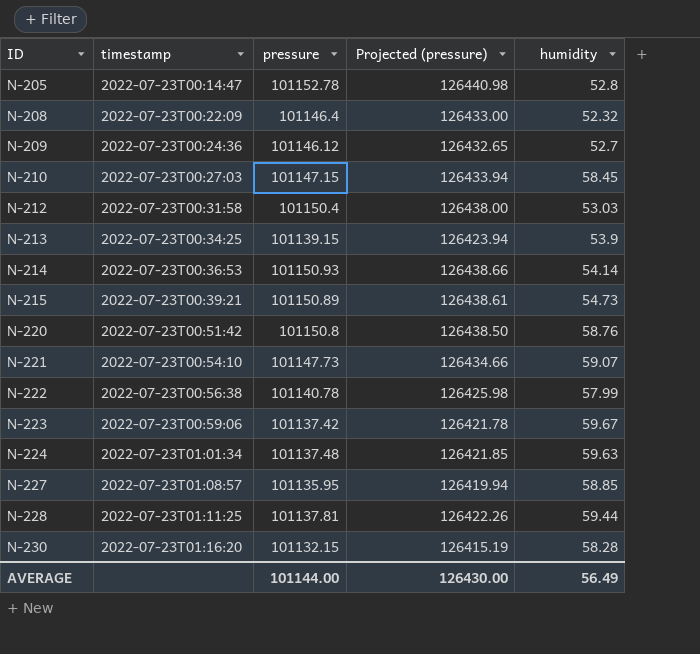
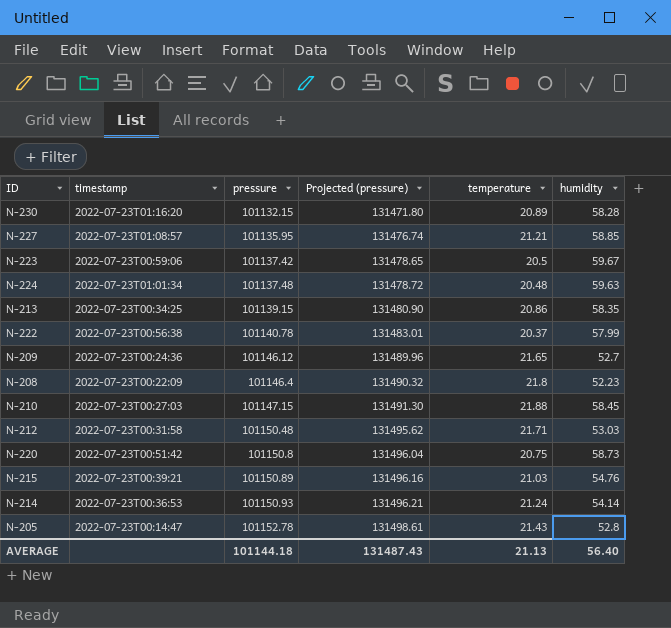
row order: ID ascending -> pressure ascending
column Projected (pressure) | formula: [pressure] * 1.25 -> [pressure] * 1.3
column temperature | position: none -> 5
row N-221: 2022-07-23T00:54:10 | 101147.73 | 126434.66 | 59.07 -> none
row N-228: 2022-07-23T01:11:25 | 101137.81 | 126422.26 | 59.44 -> none
N-213 | humidity: 53.9 -> 58.35
N-208 | humidity: 52.32 -> 52.23
N-212 | pressure: 101150.4 -> 101150.48
N-220 | humidity: 58.76 -> 58.73
N-215 | humidity: 54.73 -> 54.76
AVERAGE | pressure: 101144.00 -> 101144.18
AVERAGE | Projected (pressure): 126430.00 -> 131487.43
AVERAGE | humidity: 56.49 -> 56.40

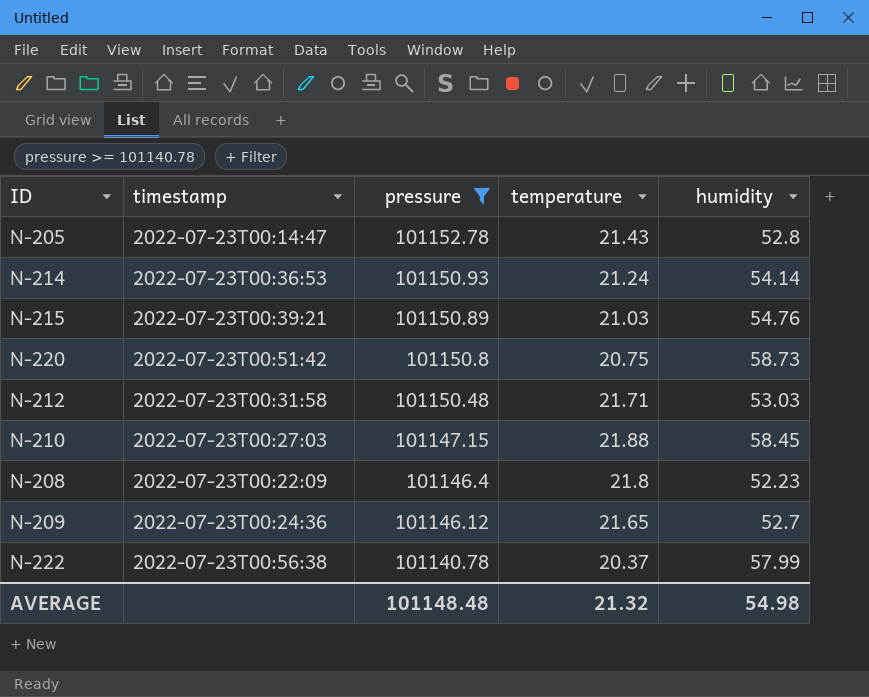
filter: none -> pressure >= 101140.78
row order: pressure ascending -> pressure descending
column Projected (pressure) | formula: [pressure] * 1.3 -> none
AVERAGE | pressure: 101144.18 -> 101148.48
AVERAGE | temperature: 21.13 -> 21.32
AVERAGE | humidity: 56.40 -> 54.98

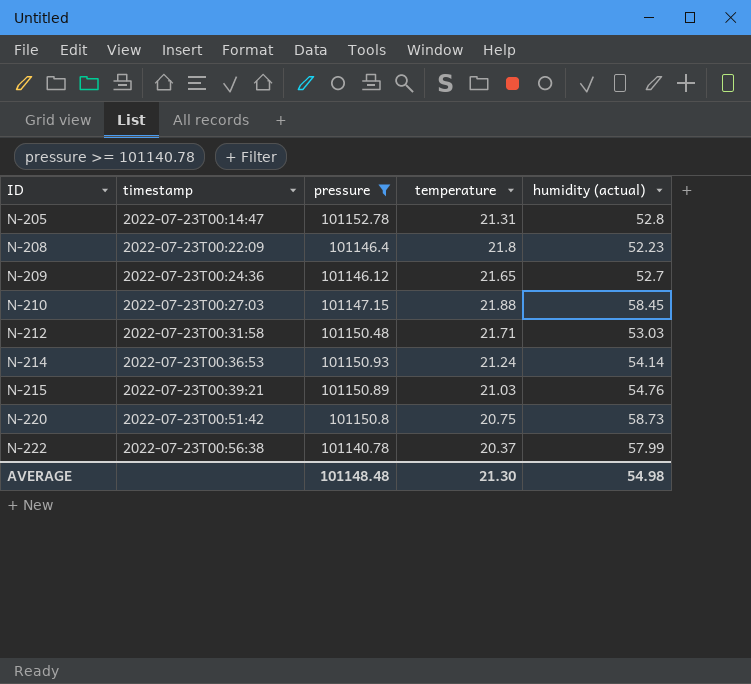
row order: pressure descending -> ID ascending
column name: humidity -> humidity (actual)
N-205 | temperature: 21.43 -> 21.31
AVERAGE | temperature: 21.32 -> 21.30

